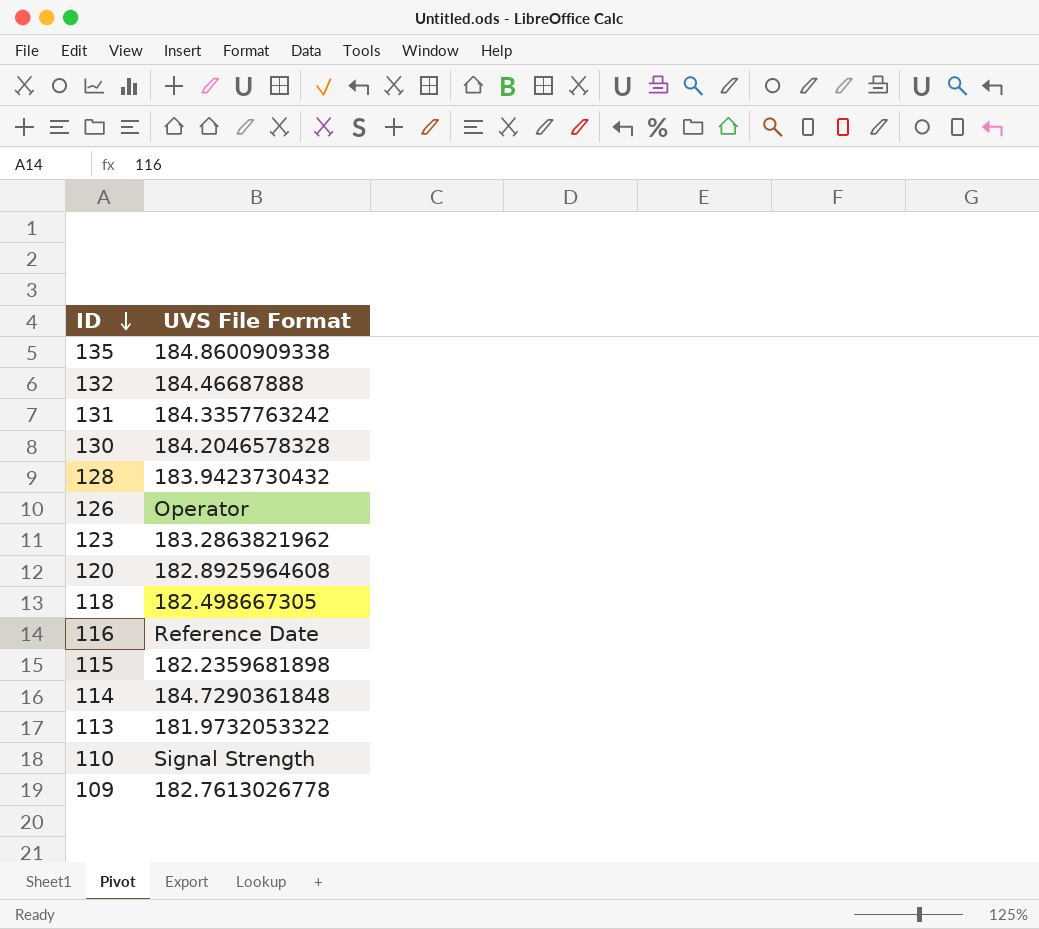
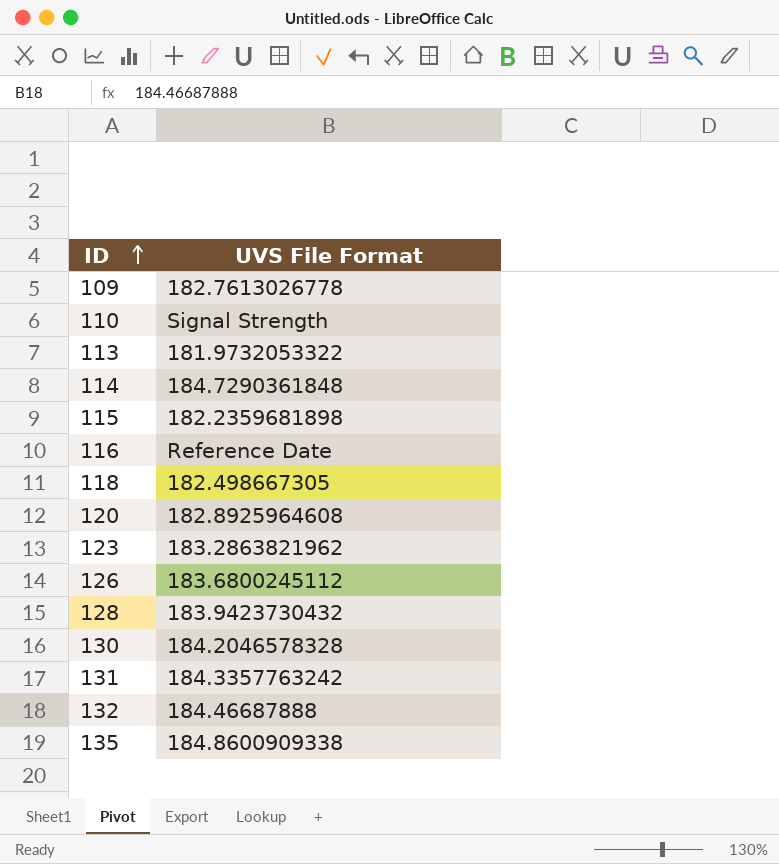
row order: ID descending -> ID ascending
126 | UVS File Format: Operator -> 183.6800245112

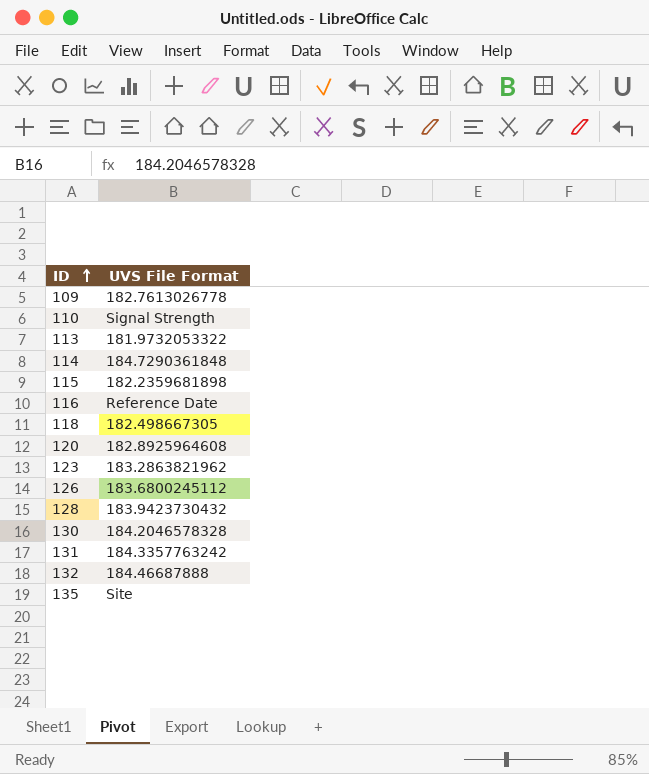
135 | UVS File Format: 184.8600909338 -> Site

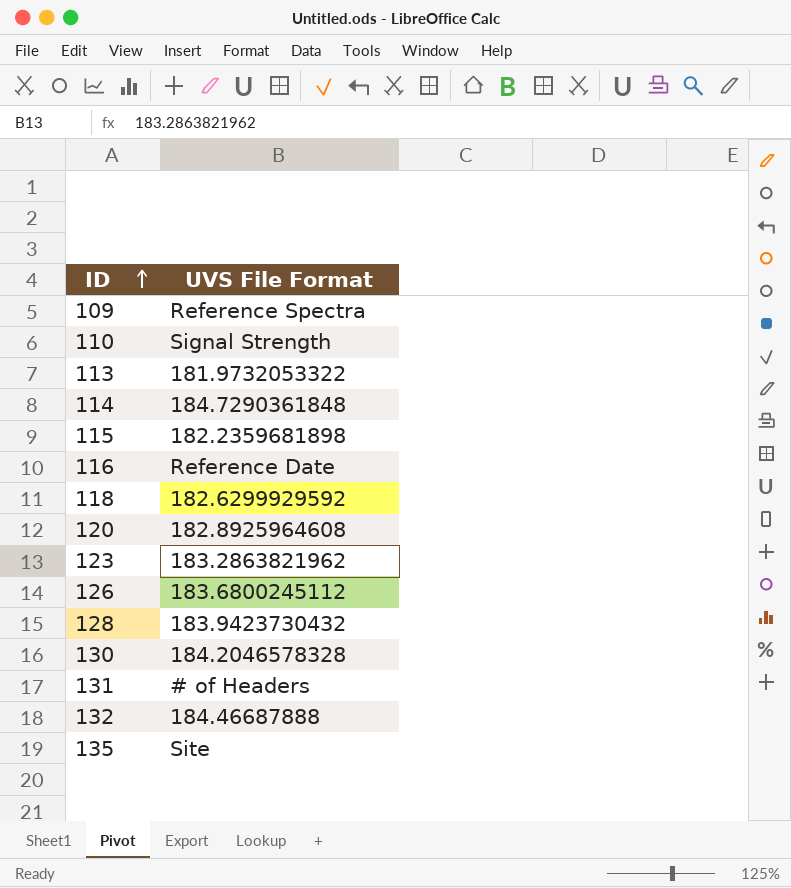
109 | UVS File Format: 182.7613026778 -> Reference Spectra
118 | UVS File Format: 182.498667305 -> 182.6299929592
131 | UVS File Format: 184.3357763242 -> # of Headers

